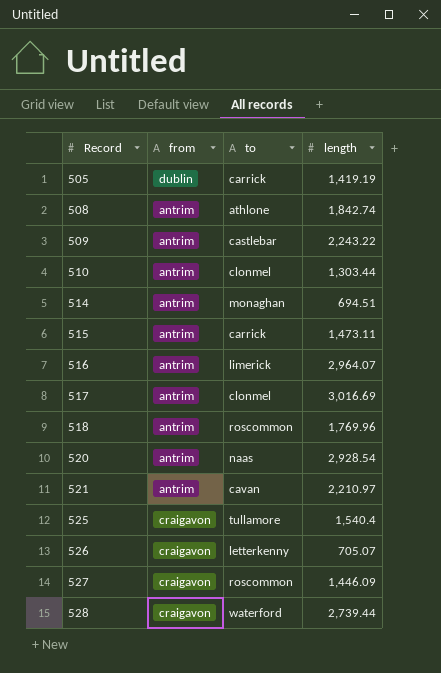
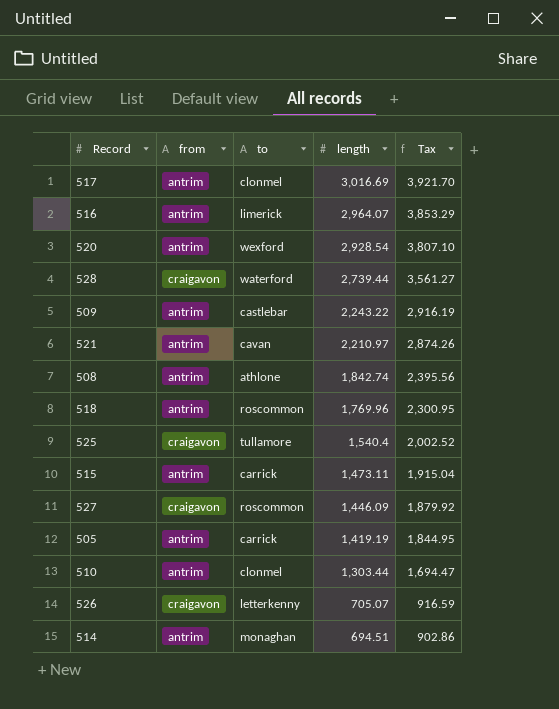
row order: Record ascending -> length descending
column Tax | formula: none -> [length] * 1.3
520 | to: naas -> wexford
505 | from: dublin -> antrim

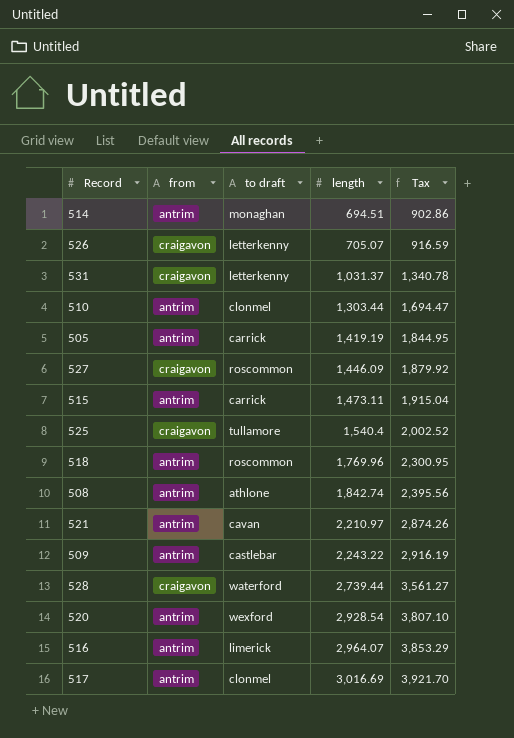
row order: length descending -> length ascending
column name: to -> to draft
row 531: none -> craigavon | letterkenny | 1,031.37 | 1,340.78

